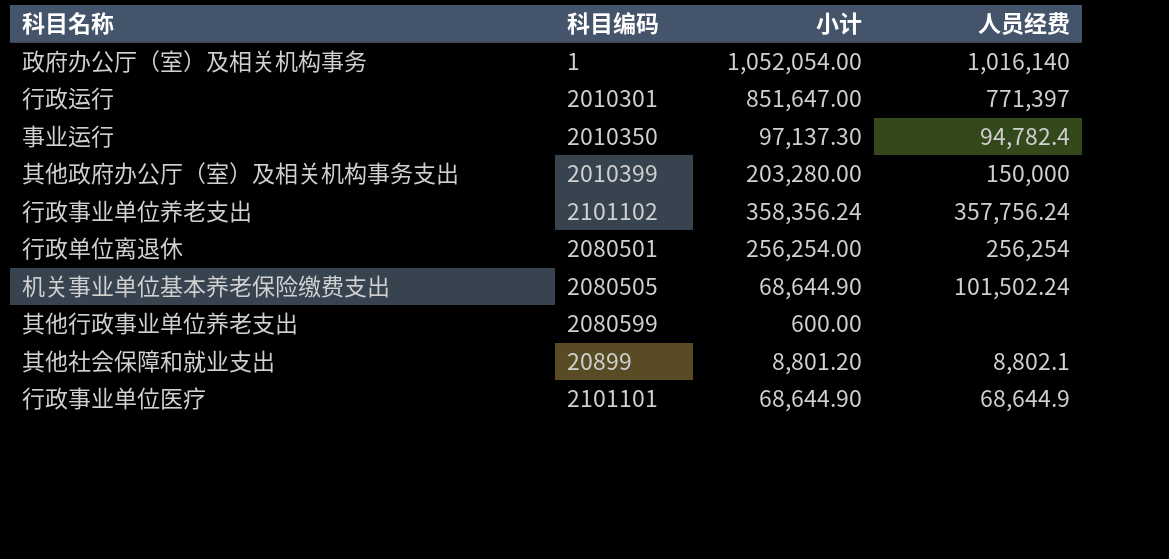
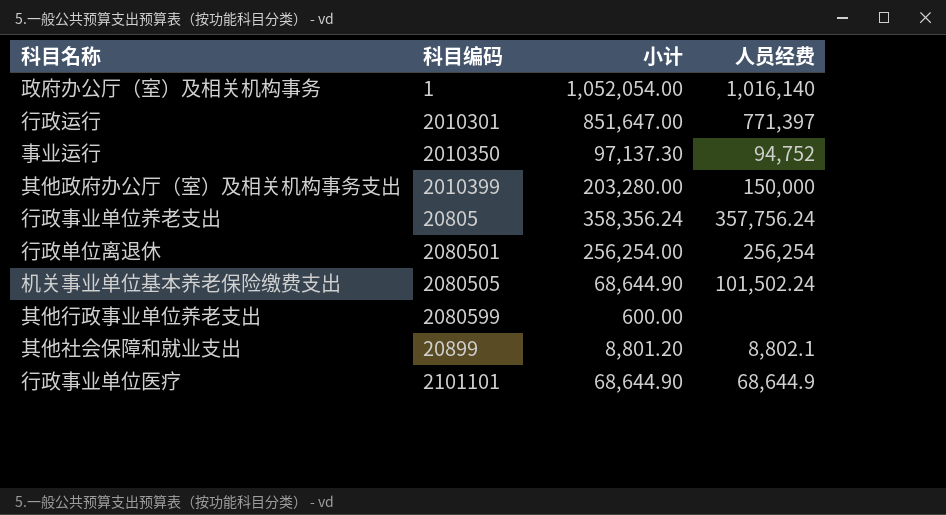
事业运行 | 人员经费: 94,782.4 -> 94,752
行政事业单位养老支出 | 科目编码: 2101102 -> 20805

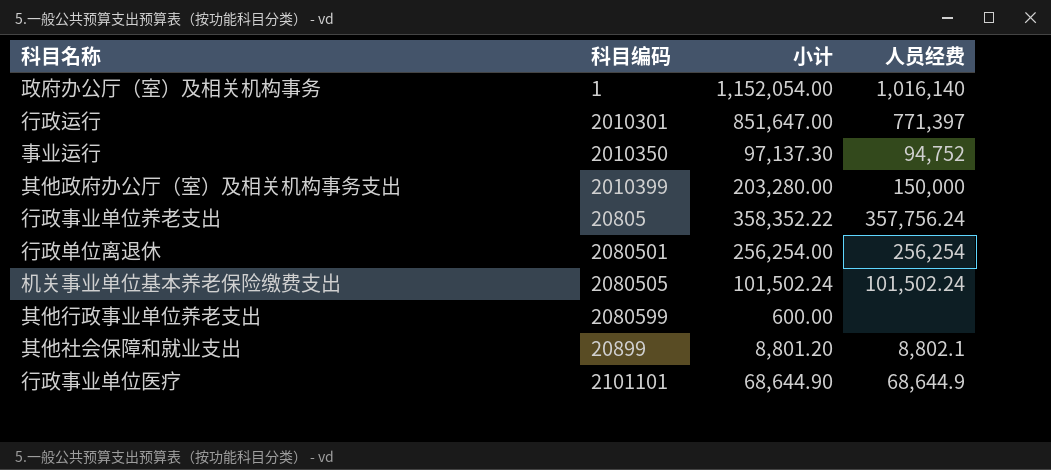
政府办公厅（室）及相关机构事务 | 小计: 1,052,054.00 -> 1,152,054.00
行政事业单位养老支出 | 小计: 358,356.24 -> 358,352.22
机关事业单位基本养老保险缴费支出 | 小计: 68,644.90 -> 101,502.24

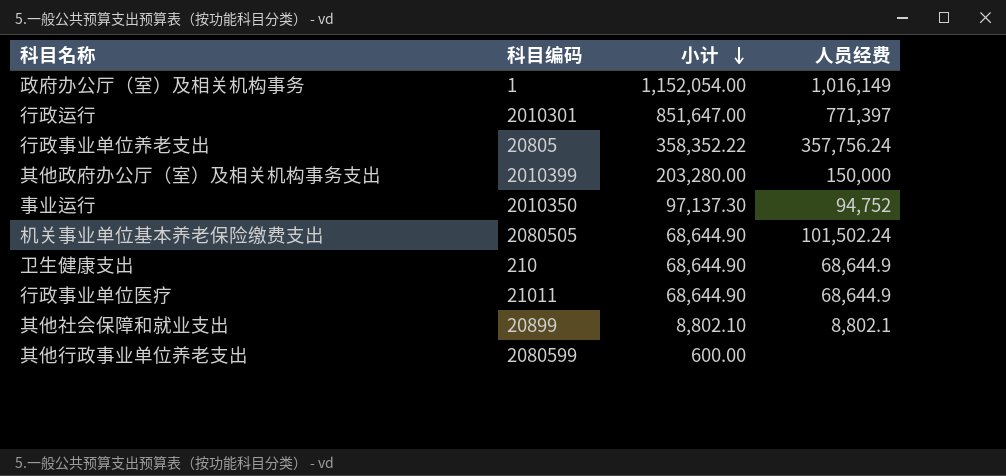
row order: none -> 小计 descending
row 行政单位离退休: 2080501 | 256,254.00 | 256,254 -> none
政府办公厅（室）及相关机构事务 | 人员经费: 1,016,140 -> 1,016,149
机关事业单位基本养老保险缴费支出 | 小计: 101,502.24 -> 68,644.90
row 卫生健康支出: none -> 210 | 68,644.90 | 68,644.9
行政事业单位医疗 | 科目编码: 2101101 -> 21011
其他社会保障和就业支出 | 小计: 8,801.20 -> 8,802.10

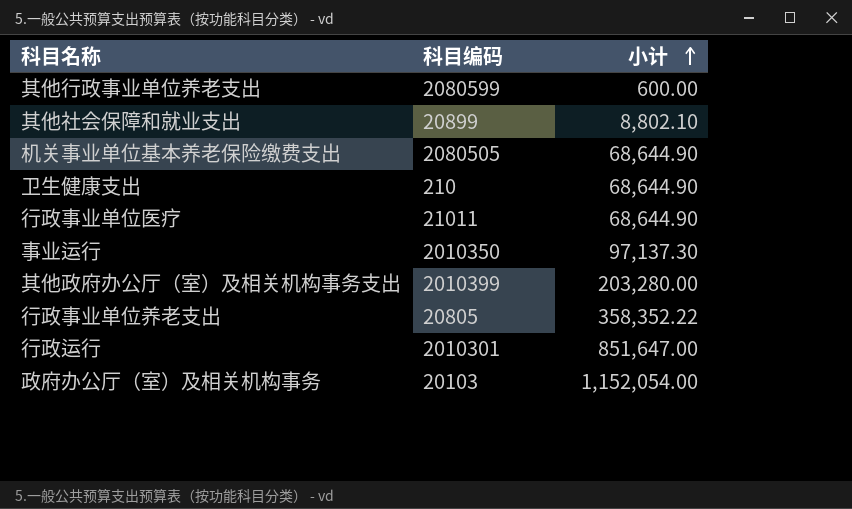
row order: 小计 descending -> 小计 ascending
column 人员经费 | position: 4 -> none
政府办公厅（室）及相关机构事务 | 科目编码: 1 -> 20103

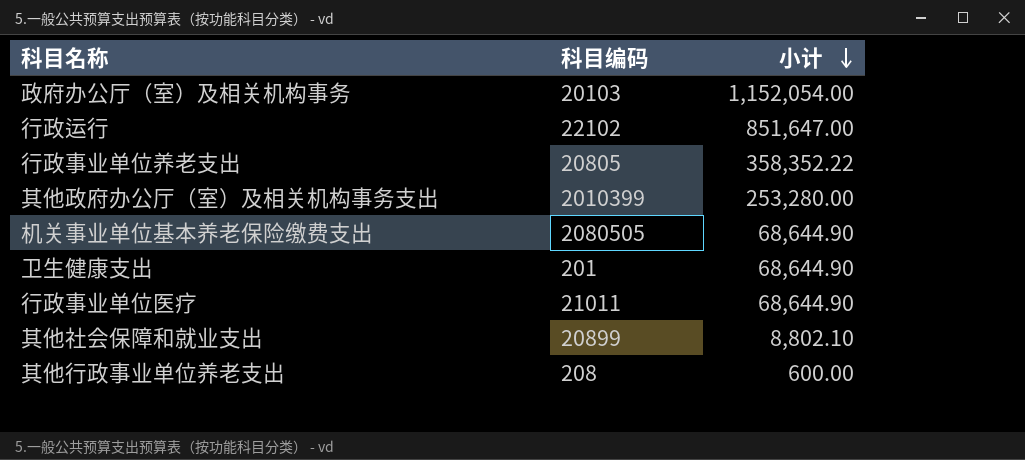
row order: 小计 ascending -> 小计 descending
row 事业运行: 2010350 | 97,137.30 -> none
行政运行 | 科目编码: 2010301 -> 22102
其他政府办公厅（室）及相关机构事务支出 | 小计: 203,280.00 -> 253,280.00
卫生健康支出 | 科目编码: 210 -> 201
其他行政事业单位养老支出 | 科目编码: 2080599 -> 208

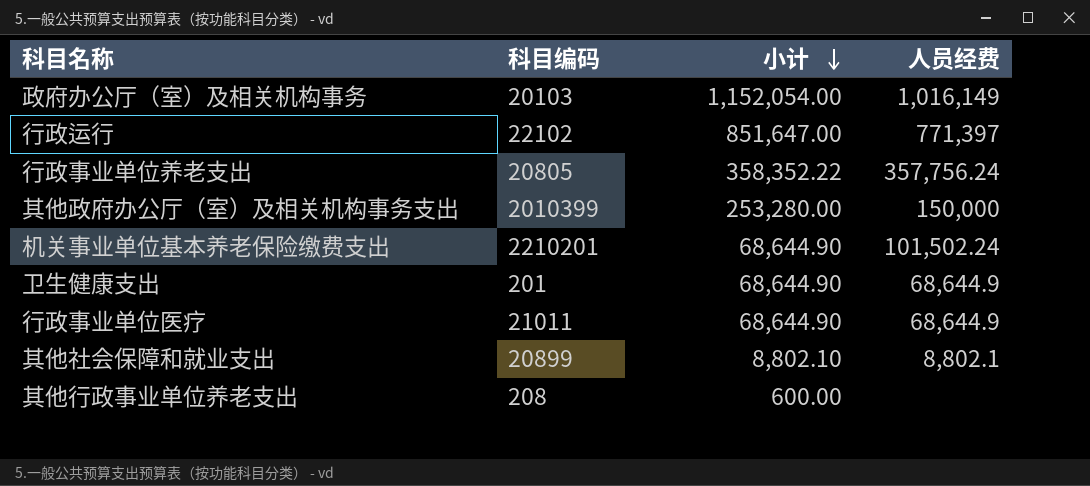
column 人员经费 | position: none -> 4
机关事业单位基本养老保险缴费支出 | 科目编码: 2080505 -> 2210201

